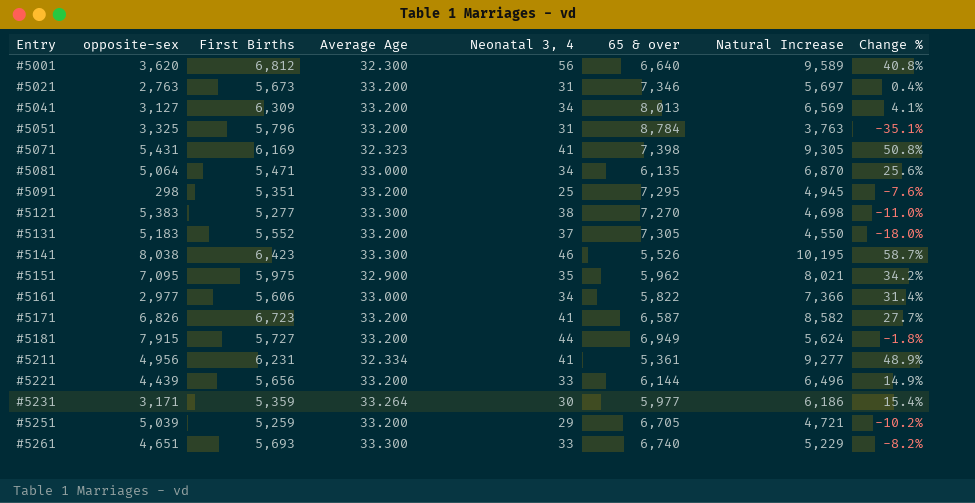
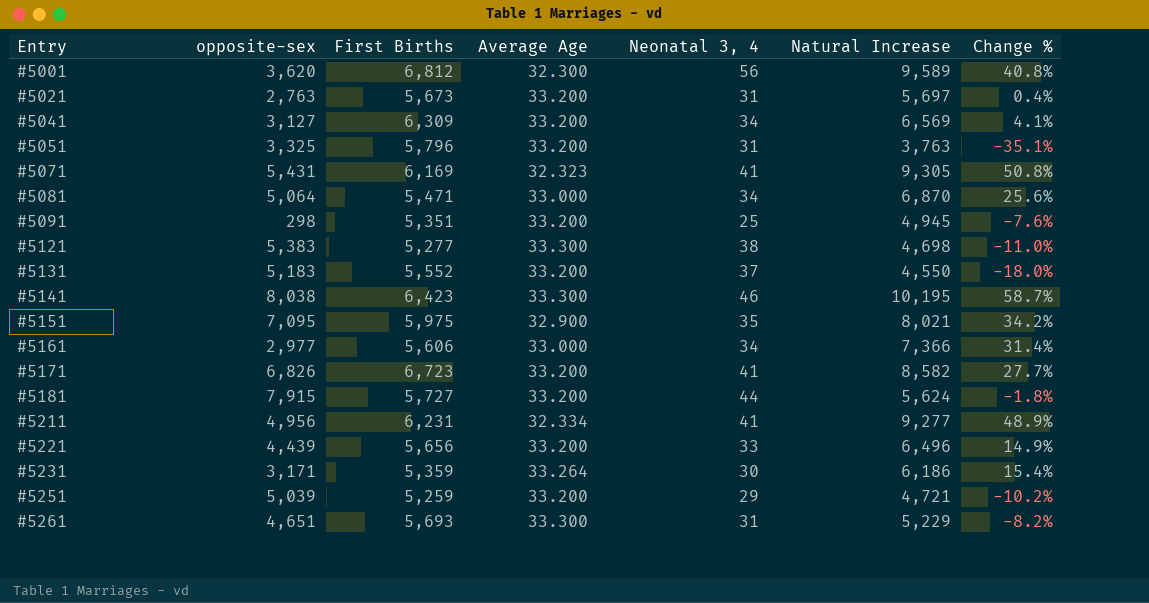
column 65 & over | position: 6 -> none
#5261 | Neonatal 3, 4: 33 -> 31

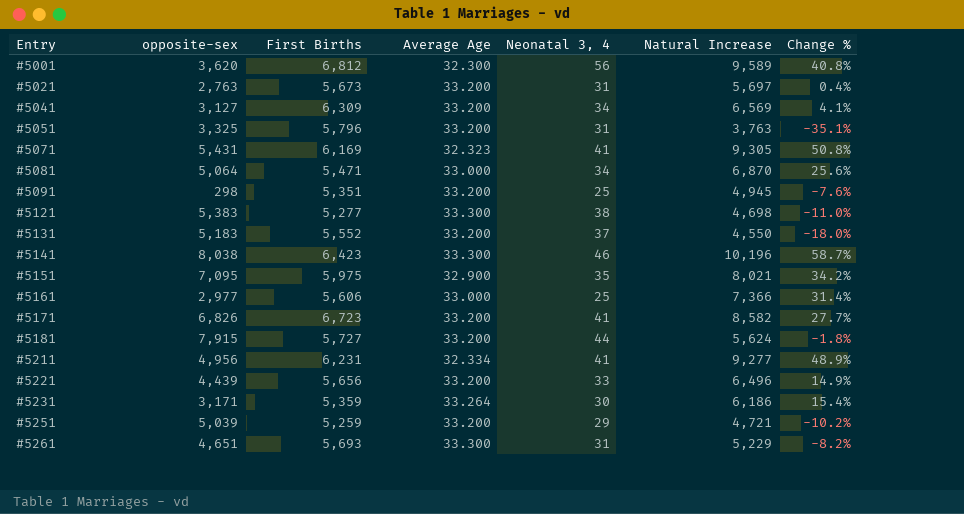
#5141 | Natural Increase: 10,195 -> 10,196
#5161 | Neonatal 3, 4: 34 -> 25

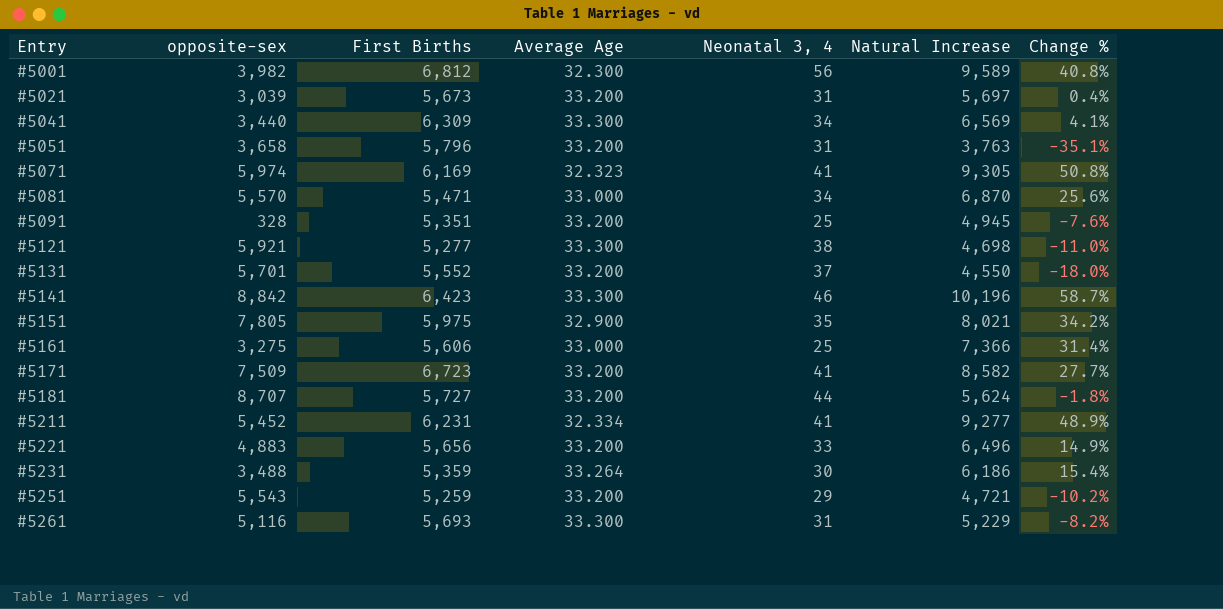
#5001 | opposite-sex: 3,620 -> 3,982
#5021 | opposite-sex: 2,763 -> 3,039
#5041 | opposite-sex: 3,127 -> 3,440
#5041 | Average Age: 33.200 -> 33.300
#5051 | opposite-sex: 3,325 -> 3,658
#5071 | opposite-sex: 5,431 -> 5,974
#5081 | opposite-sex: 5,064 -> 5,570
#5091 | opposite-sex: 298 -> 328
#5121 | opposite-sex: 5,383 -> 5,921
#5131 | opposite-sex: 5,183 -> 5,701
#5141 | opposite-sex: 8,038 -> 8,842
#5151 | opposite-sex: 7,095 -> 7,805
#5161 | opposite-sex: 2,977 -> 3,275
#5171 | opposite-sex: 6,826 -> 7,509
#5181 | opposite-sex: 7,915 -> 8,707
#5211 | opposite-sex: 4,956 -> 5,452
#5221 | opposite-sex: 4,439 -> 4,883
#5231 | opposite-sex: 3,171 -> 3,488
#5251 | opposite-sex: 5,039 -> 5,543
#5261 | opposite-sex: 4,651 -> 5,116

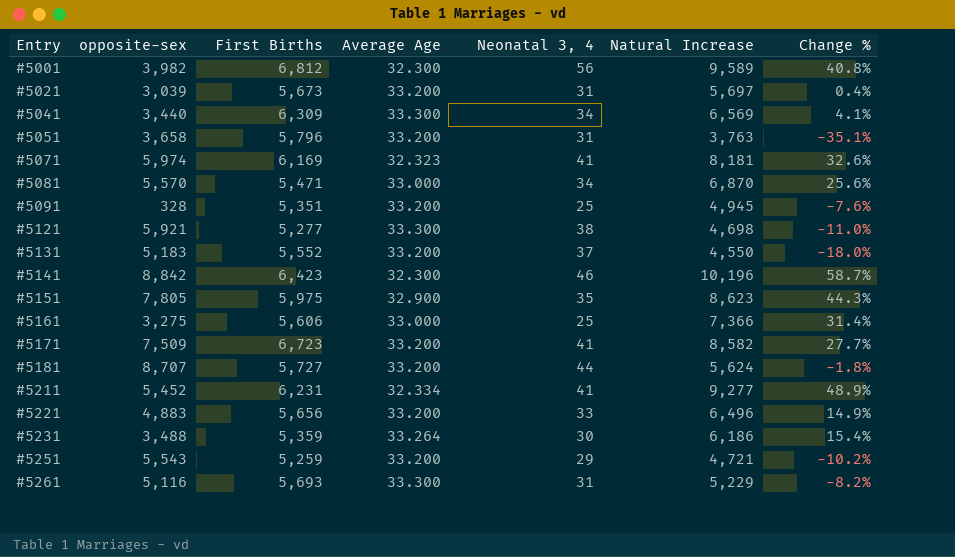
#5071 | Natural Increase: 9,305 -> 8,181
#5071 | Change %: 50.8% -> 32.6%
#5131 | opposite-sex: 5,701 -> 5,183
#5141 | Average Age: 33.300 -> 32.300
#5151 | Natural Increase: 8,021 -> 8,623
#5151 | Change %: 34.2% -> 44.3%

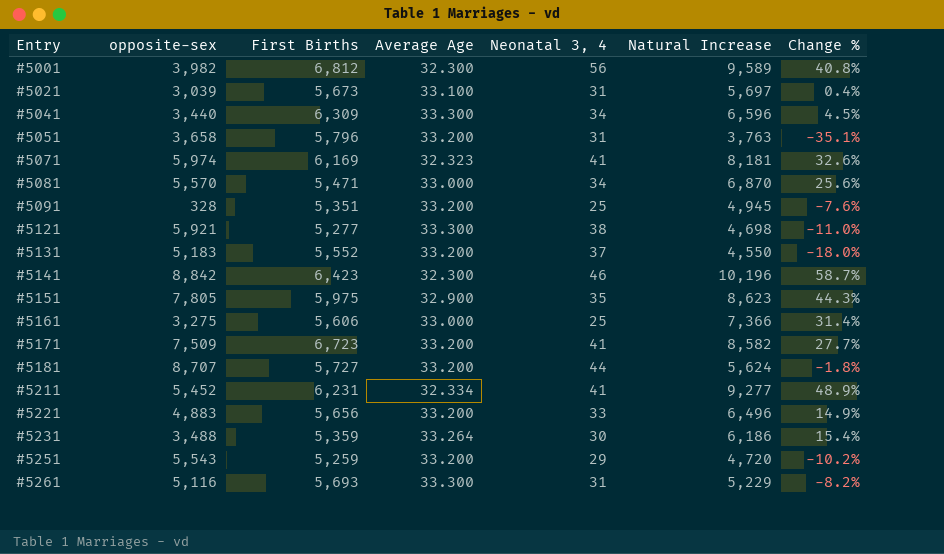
#5021 | Average Age: 33.200 -> 33.100
#5041 | Natural Increase: 6,569 -> 6,596
#5041 | Change %: 4.1% -> 4.5%
#5251 | Natural Increase: 4,721 -> 4,720

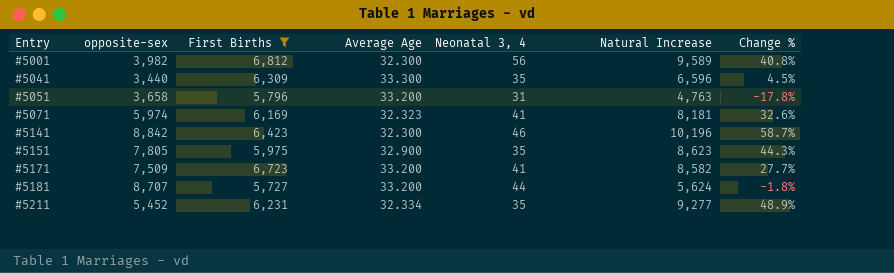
filter: none -> First Births >= 5,727
#5041 | Neonatal 3, 4: 34 -> 35
#5051 | Natural Increase: 3,763 -> 4,763
#5051 | Change %: -35.1% -> -17.8%
#5211 | Neonatal 3, 4: 41 -> 35

